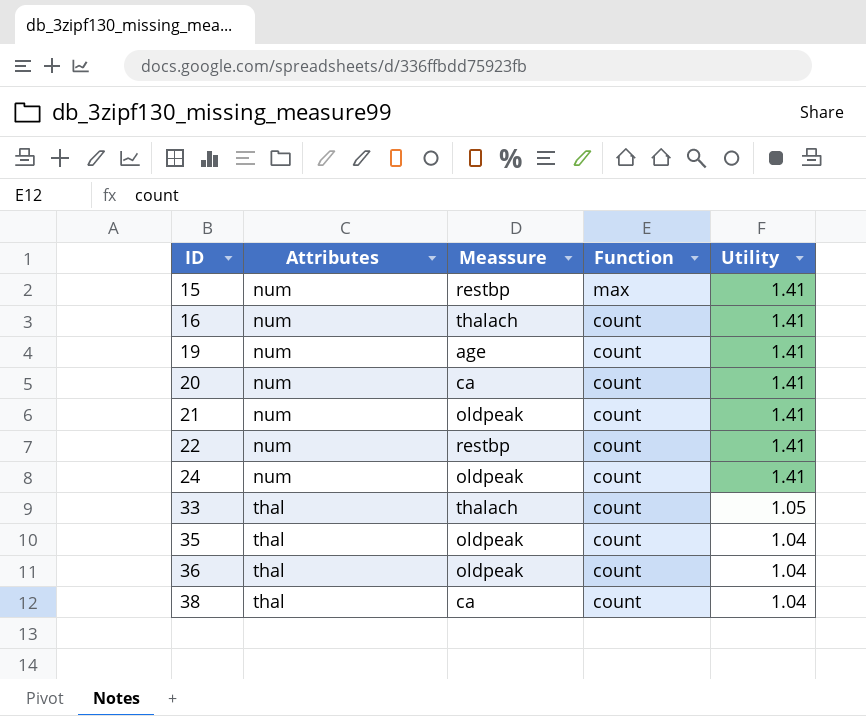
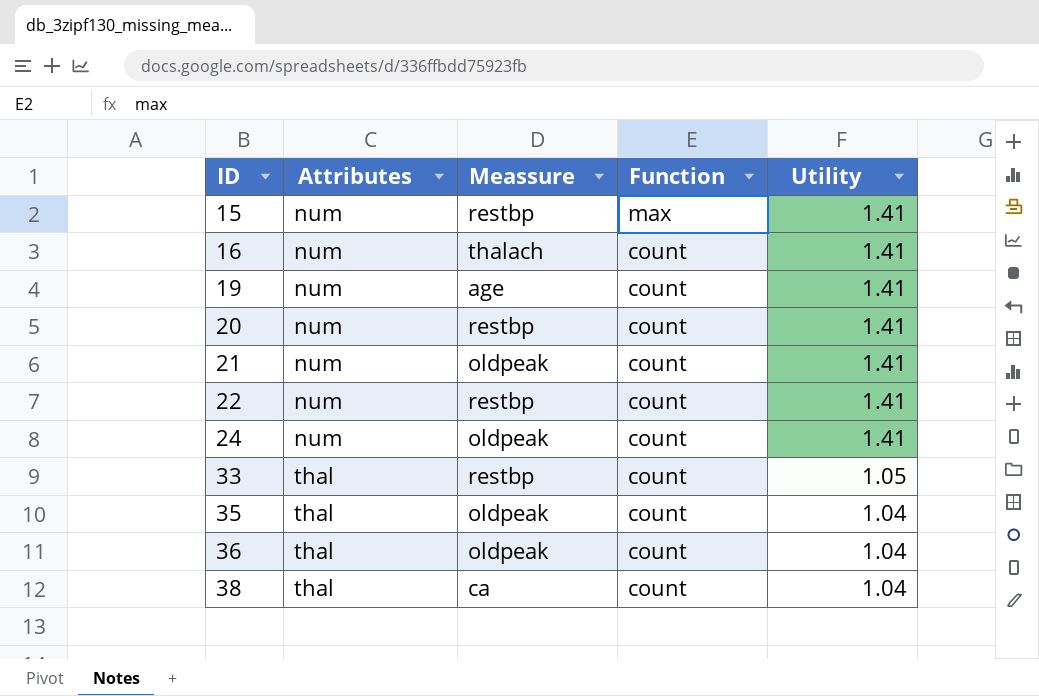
20 | Meassure: ca -> restbp
33 | Meassure: thalach -> restbp

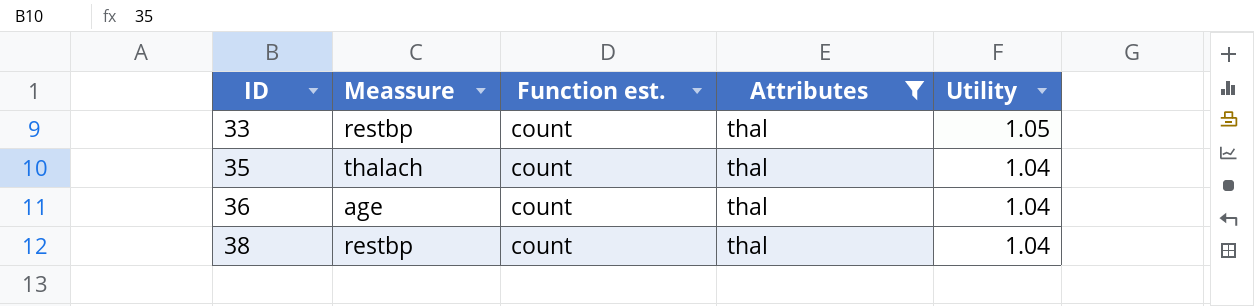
filter: none -> Attributes = thal
column name: Function -> Function est.
column Attributes | position: 2 -> 4
35 | Meassure: oldpeak -> thalach
36 | Meassure: oldpeak -> age
38 | Meassure: ca -> restbp

